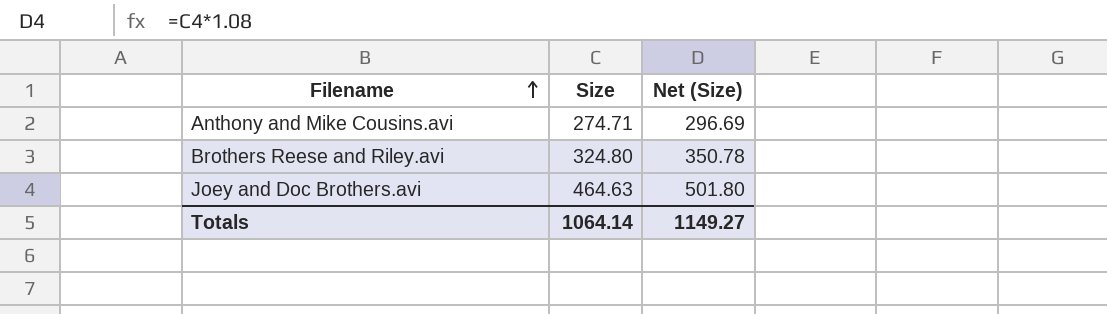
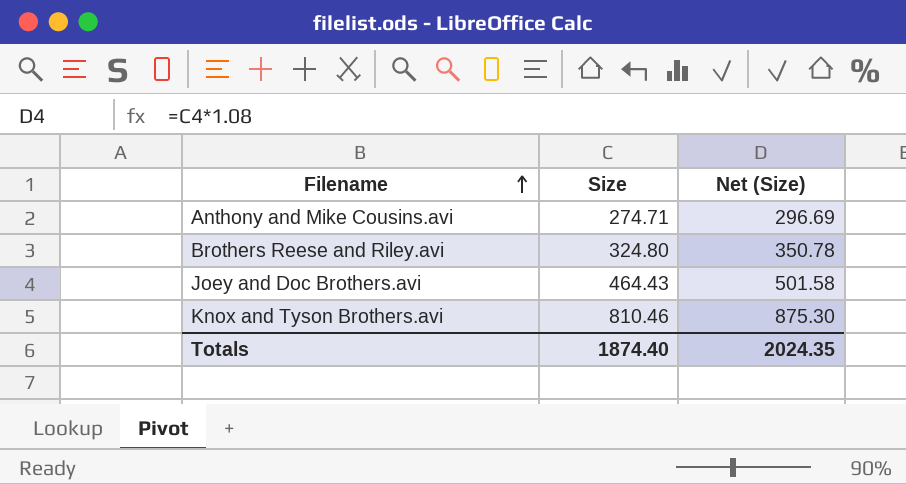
Joey and Doc Brothers.avi | Size: 464.63 -> 464.43
Joey and Doc Brothers.avi | Net (Size): 501.80 -> 501.58
row Knox and Tyson Brothers.avi: none -> 810.46 | 875.30
Totals | Size: 1064.14 -> 1874.40
Totals | Net (Size): 1149.27 -> 2024.35

